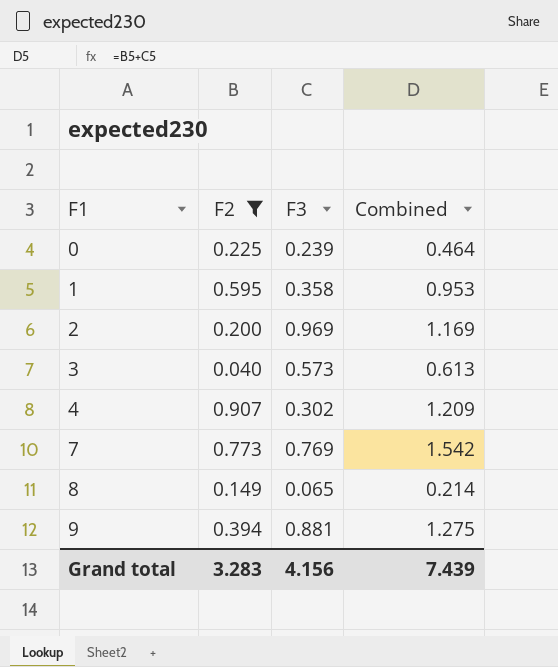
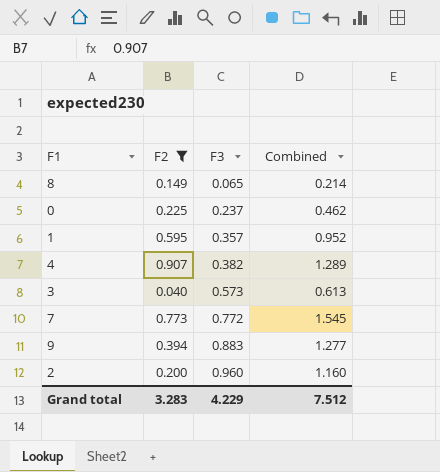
row order: F1 ascending -> F3 ascending
0 | F3: 0.239 -> 0.237
0 | Combined: 0.464 -> 0.462
1 | F3: 0.358 -> 0.357
1 | Combined: 0.953 -> 0.952
4 | F3: 0.302 -> 0.382
4 | Combined: 1.209 -> 1.289
7 | F3: 0.769 -> 0.772
7 | Combined: 1.542 -> 1.545
9 | F3: 0.881 -> 0.883
9 | Combined: 1.275 -> 1.277
2 | F3: 0.969 -> 0.960
2 | Combined: 1.169 -> 1.160
Grand total | F3: 4.156 -> 4.229
Grand total | Combined: 7.439 -> 7.512

